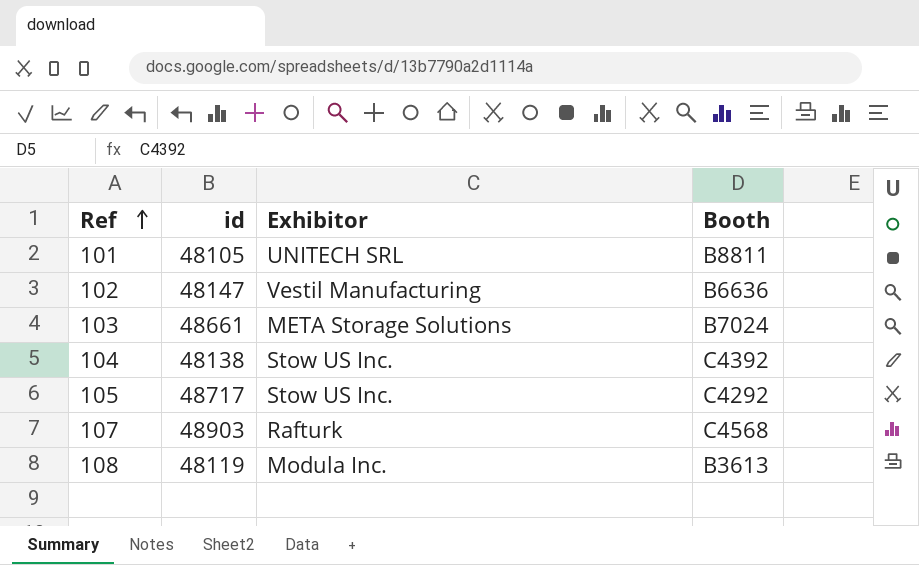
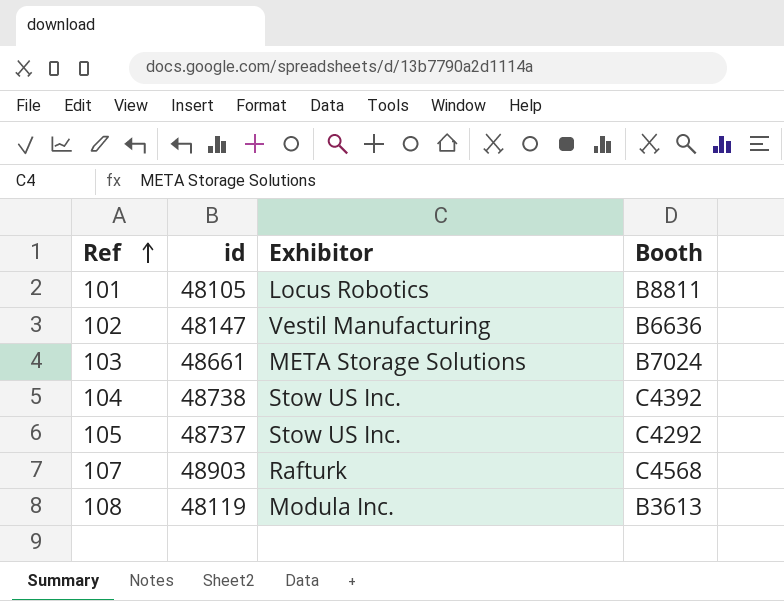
101 | Exhibitor: UNITECH SRL -> Locus Robotics
104 | id: 48138 -> 48738
105 | id: 48717 -> 48737

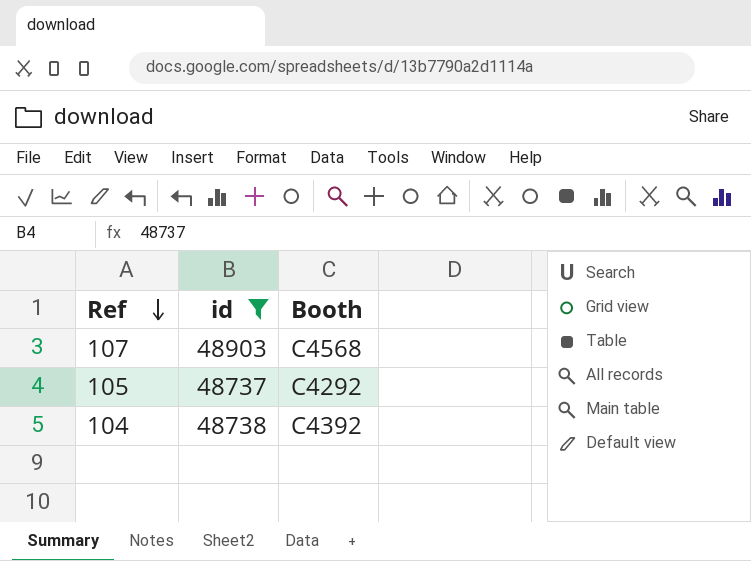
filter: none -> id >= 48737
row order: Ref ascending -> Ref descending
column Exhibitor | position: 3 -> none

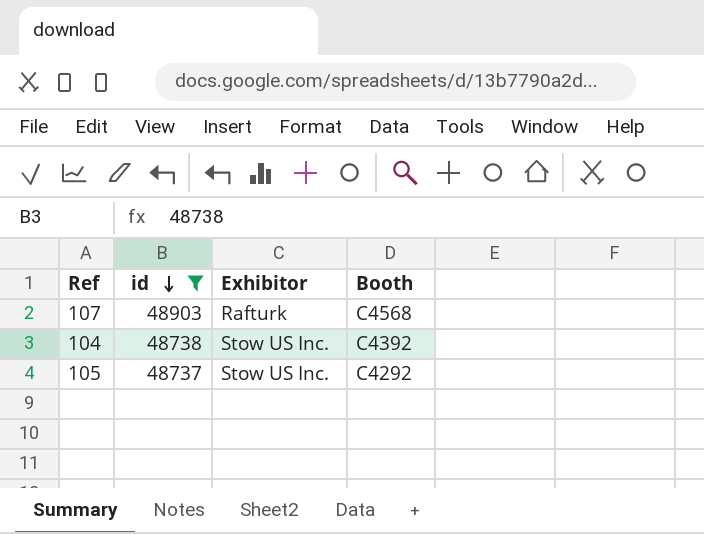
row order: Ref descending -> id descending
column Exhibitor | position: none -> 3

